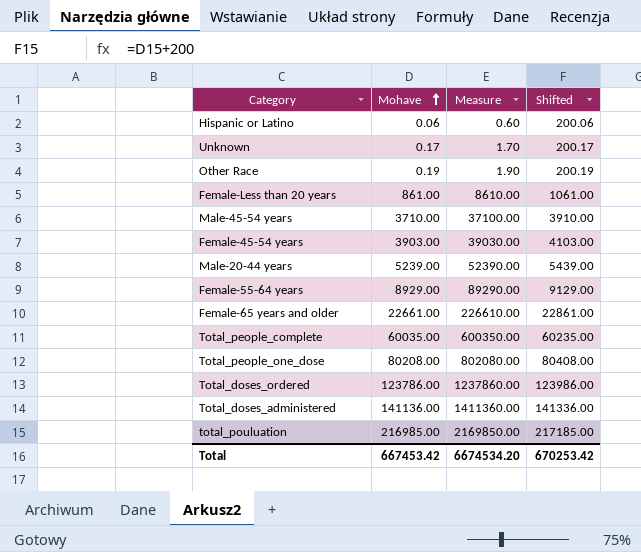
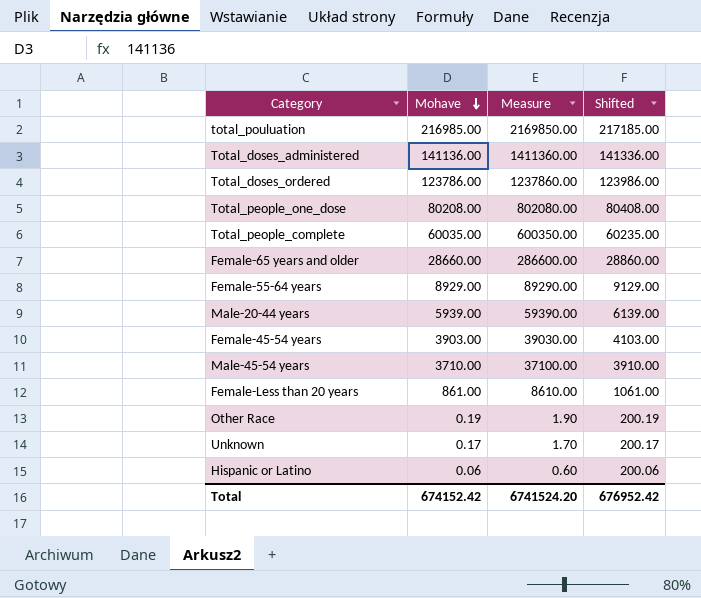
row order: Mohave ascending -> Mohave descending
Female-65 years and older | Mohave: 22661.00 -> 28660.00
Female-65 years and older | Measure: 226610.00 -> 286600.00
Female-65 years and older | Shifted: 22861.00 -> 28860.00
Male-20-44 years | Mohave: 5239.00 -> 5939.00
Male-20-44 years | Measure: 52390.00 -> 59390.00
Male-20-44 years | Shifted: 5439.00 -> 6139.00
Total | Mohave: 667453.42 -> 674152.42
Total | Measure: 6674534.20 -> 6741524.20
Total | Shifted: 670253.42 -> 676952.42

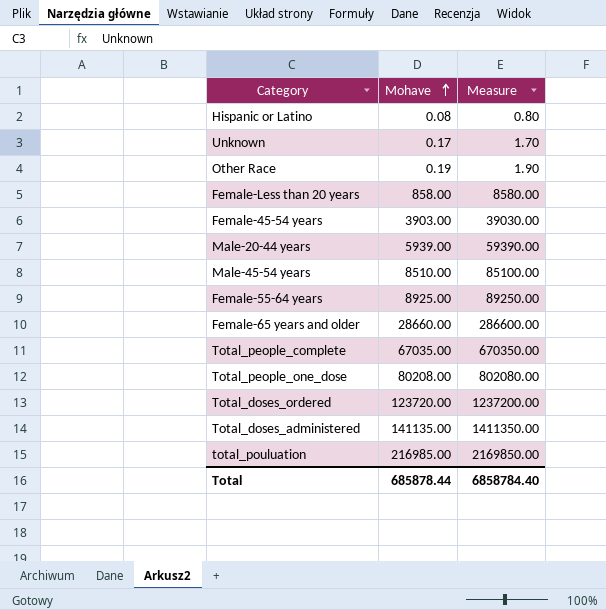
row order: Mohave descending -> Mohave ascending
column Shifted | formula: [Mohave] + 200 -> none
Hispanic or Latino | Mohave: 0.06 -> 0.08
Hispanic or Latino | Measure: 0.60 -> 0.80
Female-Less than 20 years | Mohave: 861.00 -> 858.00
Female-Less than 20 years | Measure: 8610.00 -> 8580.00
Male-45-54 years | Mohave: 3710.00 -> 8510.00
Male-45-54 years | Measure: 37100.00 -> 85100.00
Female-55-64 years | Mohave: 8929.00 -> 8925.00
Female-55-64 years | Measure: 89290.00 -> 89250.00
Total_people_complete | Mohave: 60035.00 -> 67035.00
Total_people_complete | Measure: 600350.00 -> 670350.00
Total_doses_ordered | Mohave: 123786.00 -> 123720.00
Total_doses_ordered | Measure: 1237860.00 -> 1237200.00
Total_doses_administered | Mohave: 141136.00 -> 141135.00
Total_doses_administered | Measure: 1411360.00 -> 1411350.00
Total | Mohave: 674152.42 -> 685878.44
Total | Measure: 6741524.20 -> 6858784.40

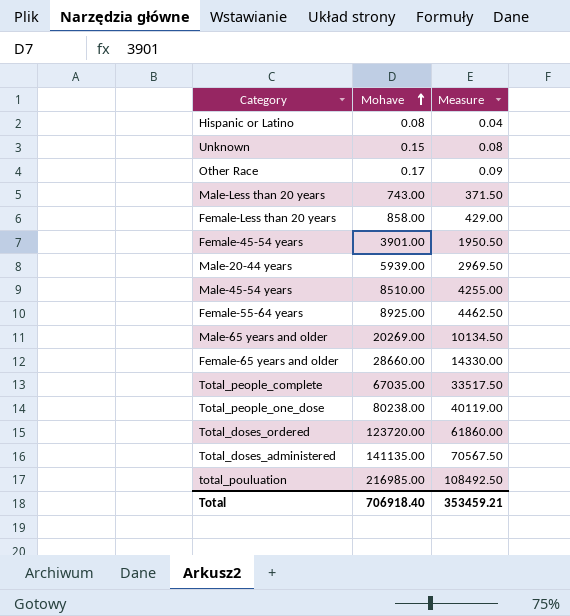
column Measure | formula: [Mohave] * 10 -> [Mohave] * 0.5
Unknown | Mohave: 0.17 -> 0.15
Other Race | Mohave: 0.19 -> 0.17
row Male-Less than 20 years: none -> 743.00 | 371.50
Female-45-54 years | Mohave: 3903.00 -> 3901.00
row Male-65 years and older: none -> 20269.00 | 10134.50
Total_people_one_dose | Mohave: 80208.00 -> 80238.00
Total | Mohave: 685878.44 -> 706918.40
Total | Measure: 6858784.40 -> 353459.21

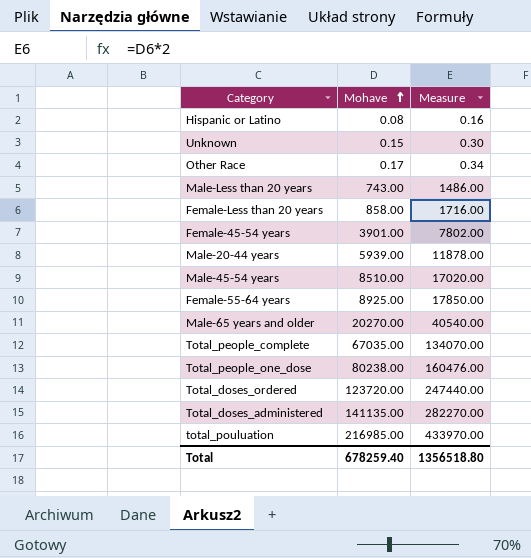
column Measure | formula: [Mohave] * 0.5 -> [Mohave] * 2
row Female-65 years and older: 28660.00 | 14330.00 -> none
Male-65 years and older | Mohave: 20269.00 -> 20270.00
Total | Mohave: 706918.40 -> 678259.40
Total | Measure: 353459.21 -> 1356518.80

